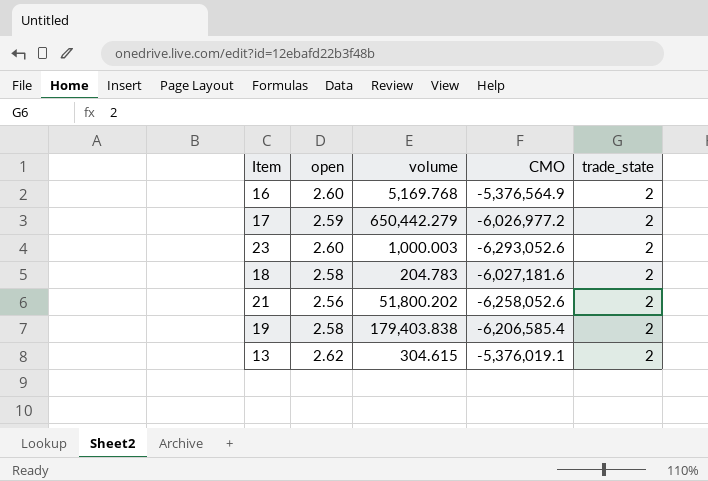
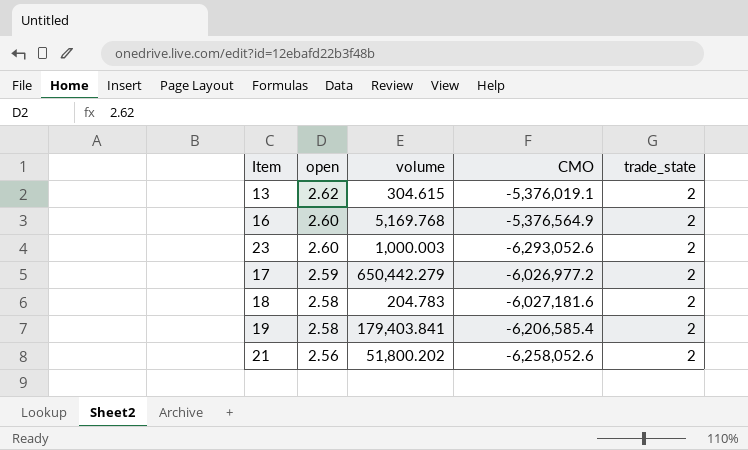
row order: none -> open descending
19 | volume: 179,403.838 -> 179,403.841

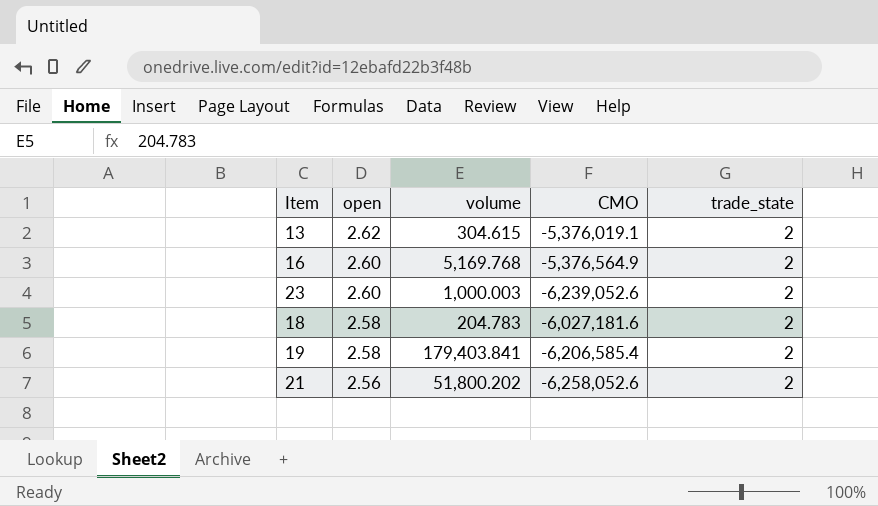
row 17: 2.59 | 650,442.279 | -6,026,977.2 | 2 -> none
23 | CMO: -6,293,052.6 -> -6,239,052.6

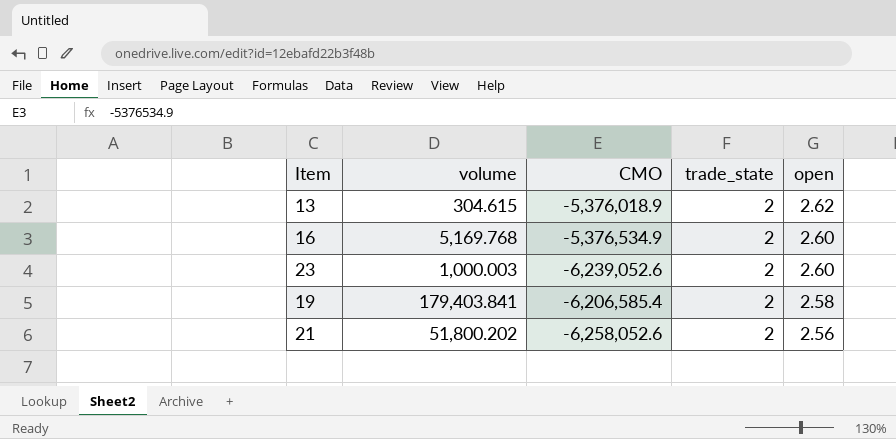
column open | position: 2 -> 5
row 18: 2.58 | 204.783 | -6,027,181.6 | 2 -> none
13 | CMO: -5,376,019.1 -> -5,376,018.9
16 | CMO: -5,376,564.9 -> -5,376,534.9

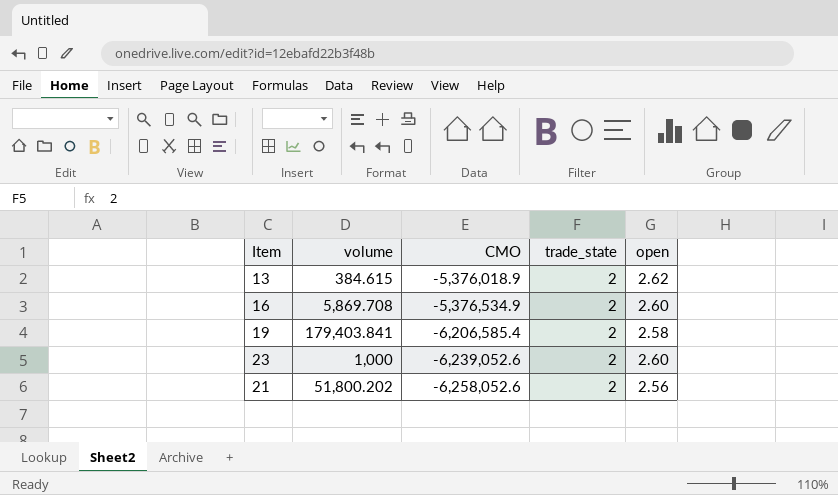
row order: open descending -> CMO descending
13 | volume: 304.615 -> 384.615
16 | volume: 5,169.768 -> 5,869.708
23 | volume: 1,000.003 -> 1,000

